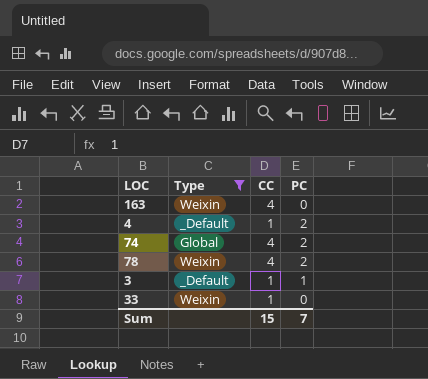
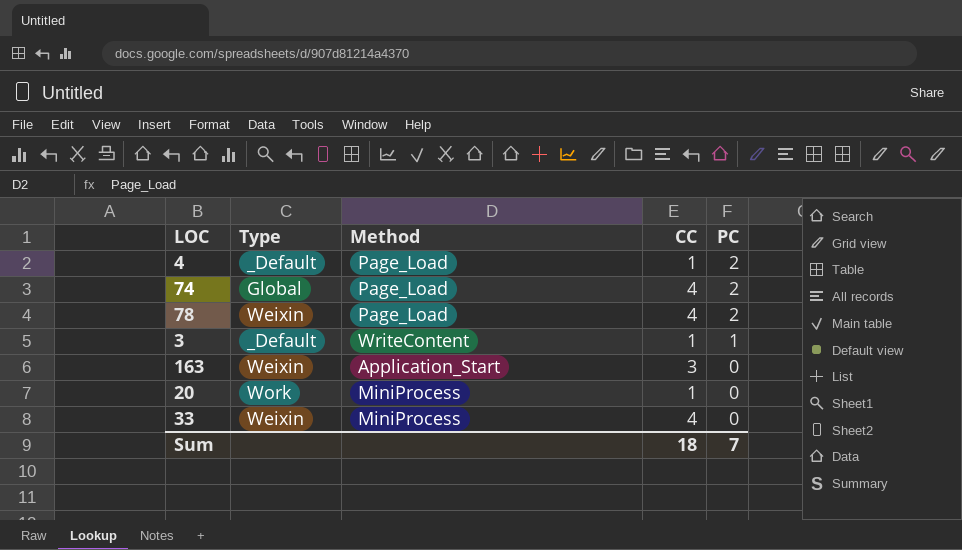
filter: Type != Work -> none
row order: none -> PC descending
column Method | position: none -> 3
163 | CC: 4 -> 3
33 | CC: 1 -> 4
Sum | CC: 15 -> 18

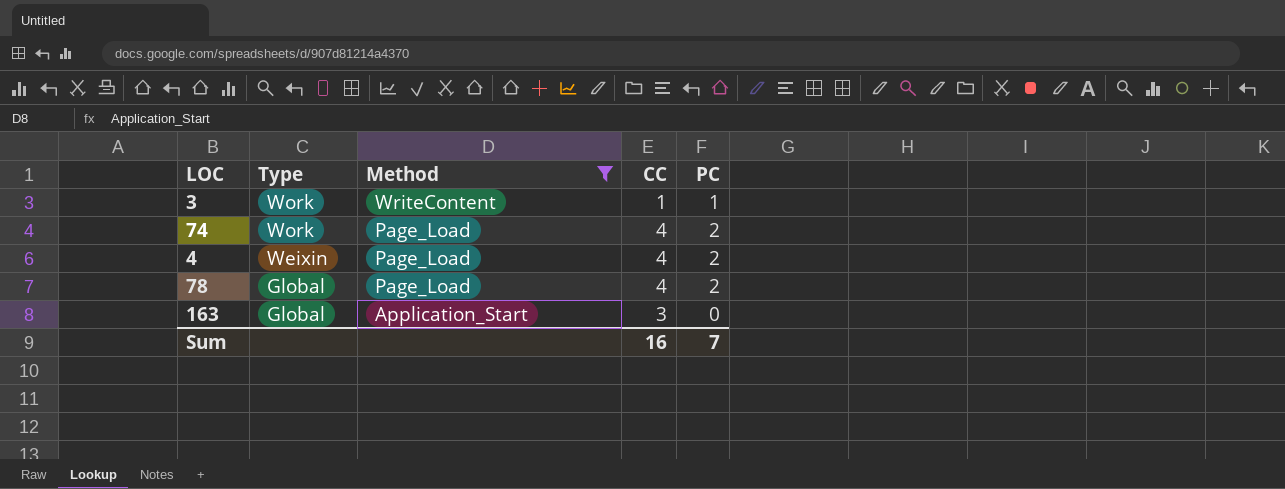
filter: none -> Method != MiniProcess
row order: PC descending -> Type descending
3 | Type: _Default -> Work
74 | Type: Global -> Work
4 | Type: _Default -> Weixin
4 | CC: 1 -> 4
78 | Type: Weixin -> Global
163 | Type: Weixin -> Global
Sum | CC: 18 -> 16

